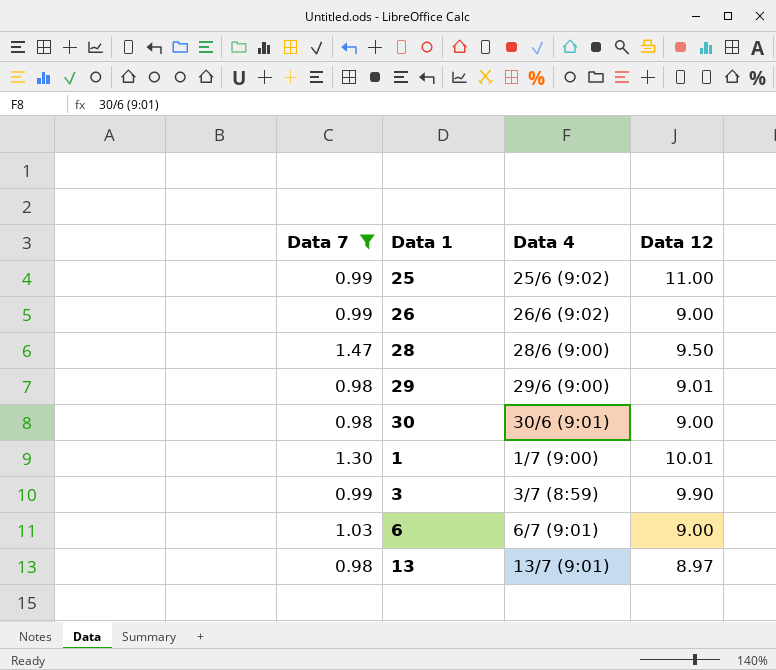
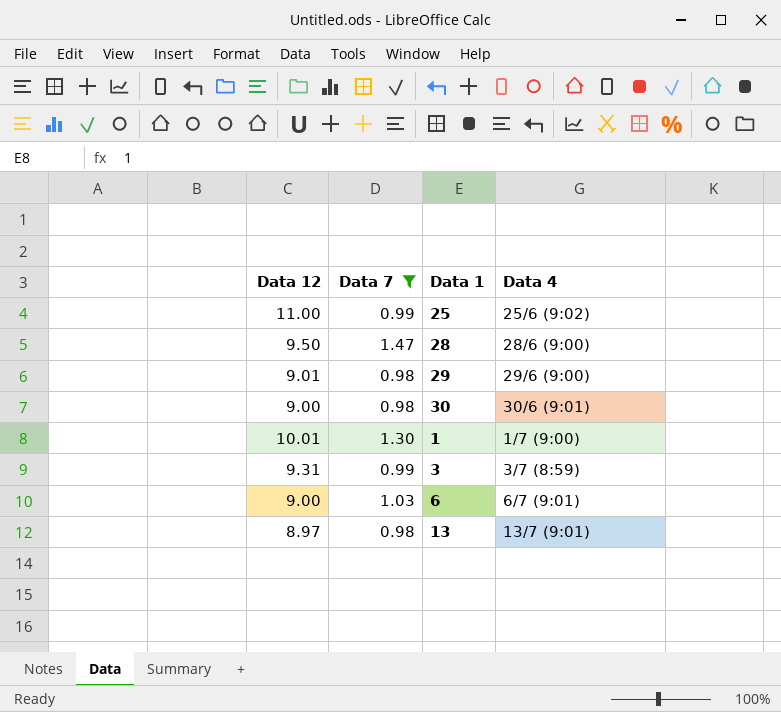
column Data 12 | position: 4 -> 1
row 26: 0.99 | 26/6 (9:02) | 9.00 -> none
3 | Data 12: 9.90 -> 9.31

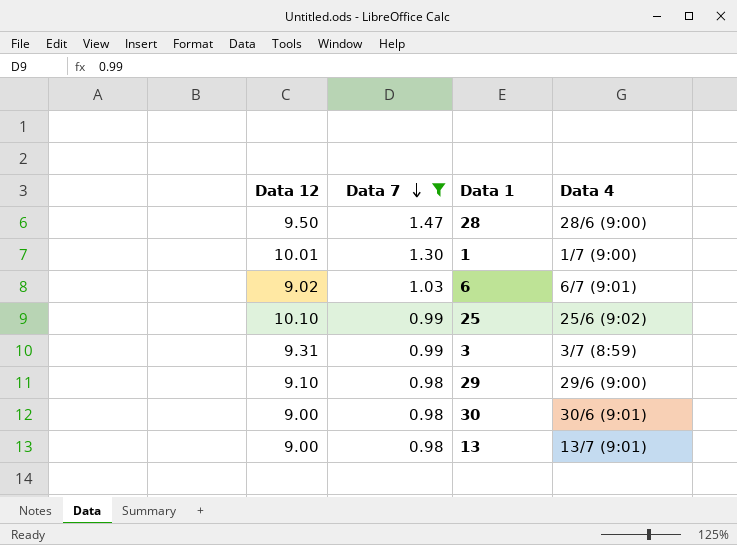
row order: none -> Data 7 descending
6 | Data 12: 9.00 -> 9.02
25 | Data 12: 11.00 -> 10.10
29 | Data 12: 9.01 -> 9.10
13 | Data 12: 8.97 -> 9.00

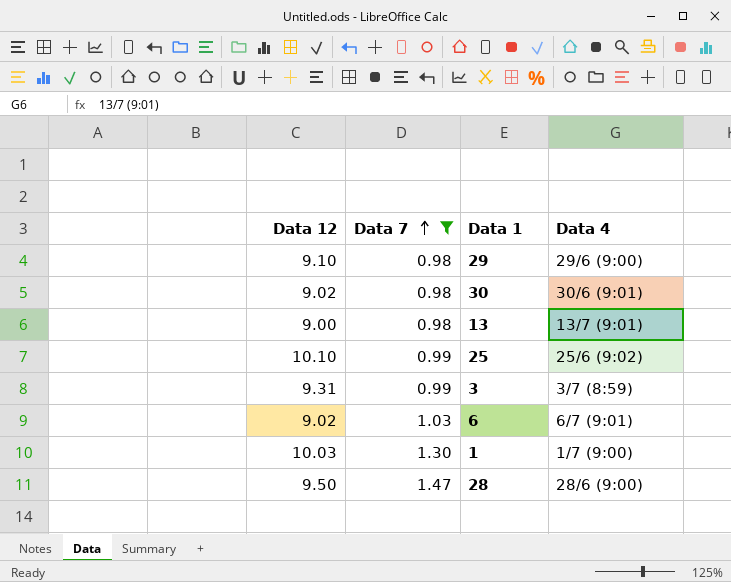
row order: Data 7 descending -> Data 7 ascending
30 | Data 12: 9.00 -> 9.02
1 | Data 12: 10.01 -> 10.03

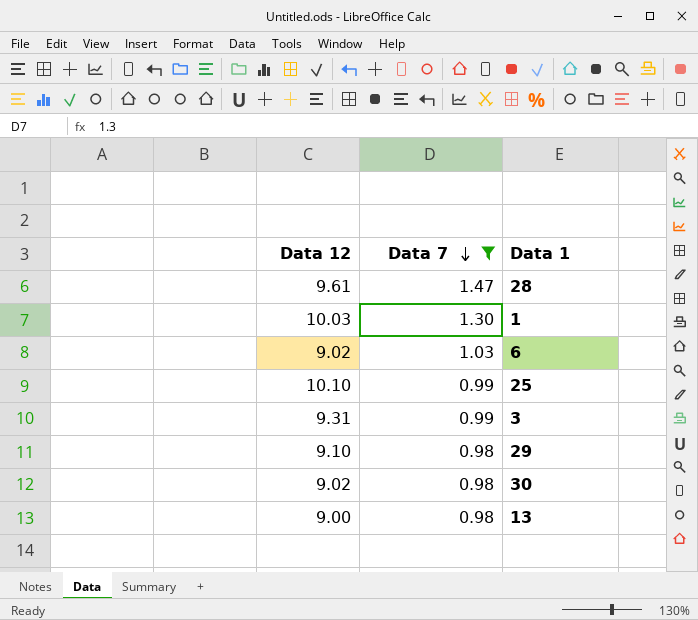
row order: Data 7 ascending -> Data 7 descending
column Data 4 | position: 4 -> none
28 | Data 12: 9.50 -> 9.61

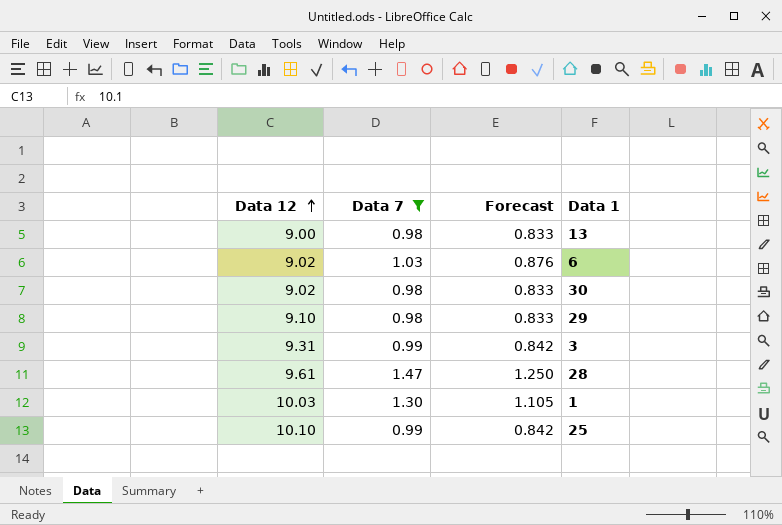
row order: Data 7 descending -> Data 12 ascending
column Forecast | formula: none -> [Data 7] * 0.85

